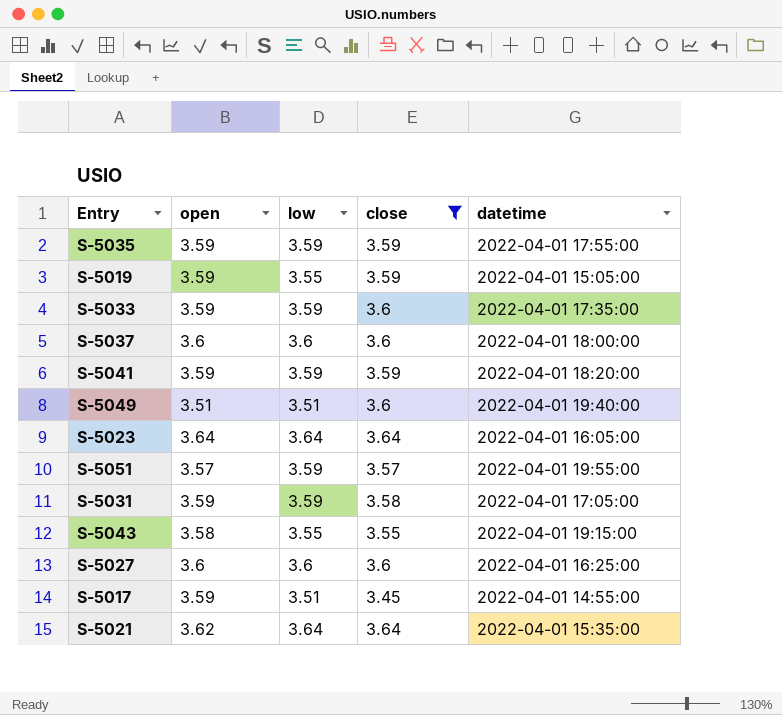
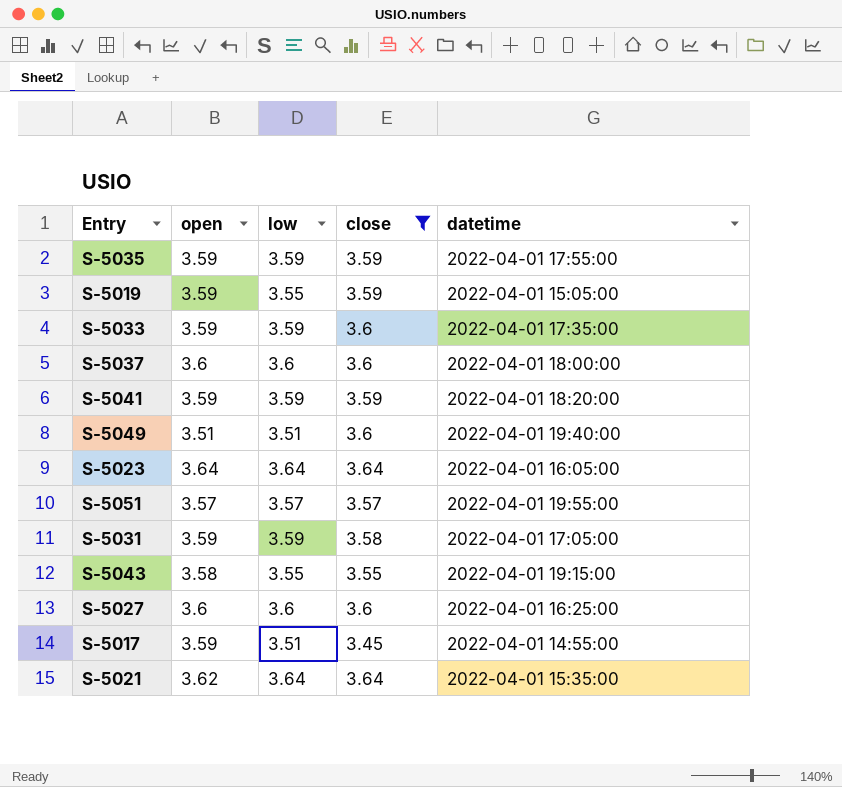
S-5051 | low: 3.59 -> 3.57

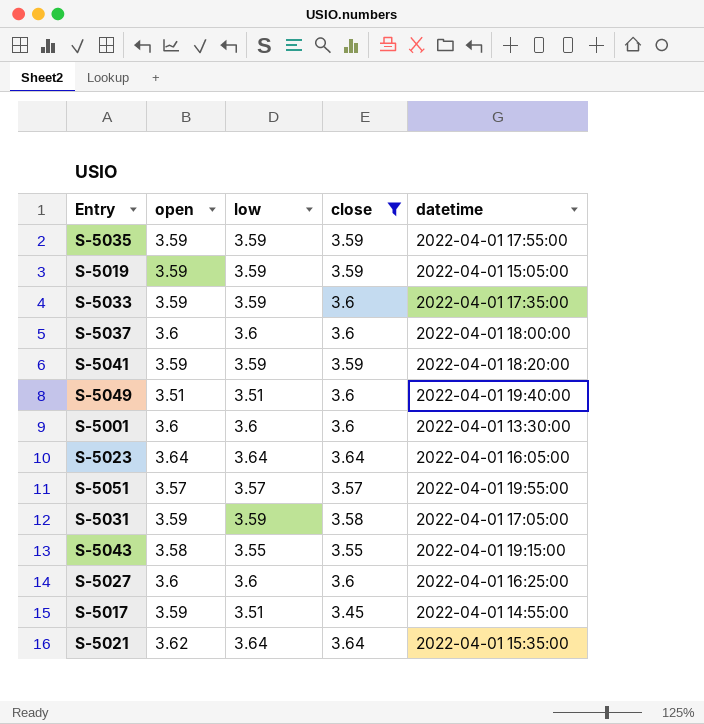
S-5019 | low: 3.55 -> 3.59
row S-5001: none -> 3.6 | 3.6 | 3.6 | 2022-04-01 13:30:00

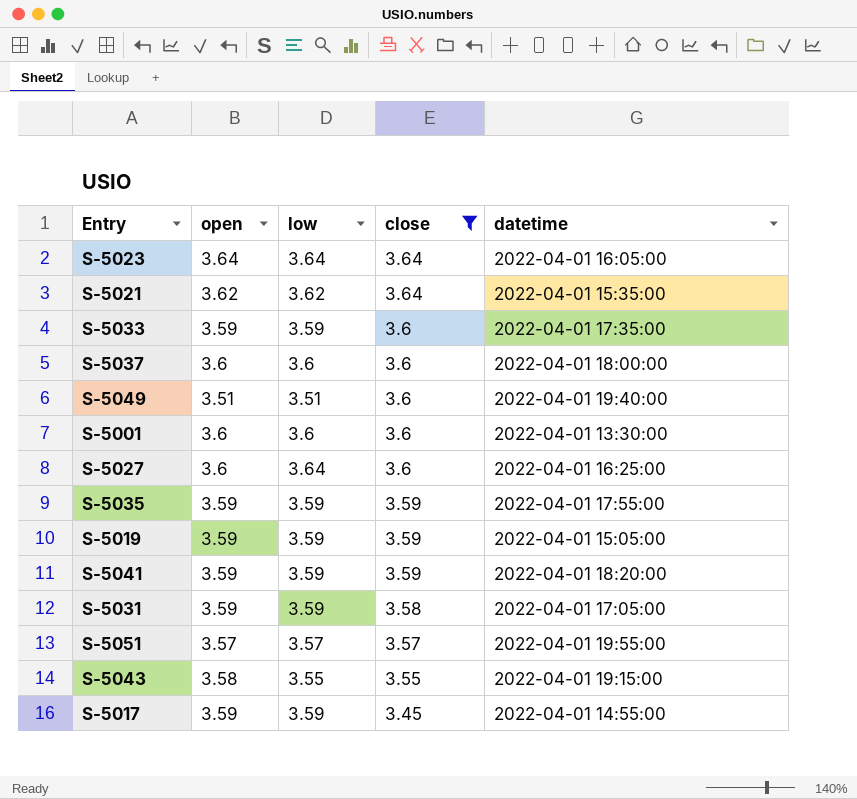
row order: none -> close descending
S-5021 | low: 3.64 -> 3.62
S-5027 | low: 3.6 -> 3.64
S-5017 | low: 3.51 -> 3.59

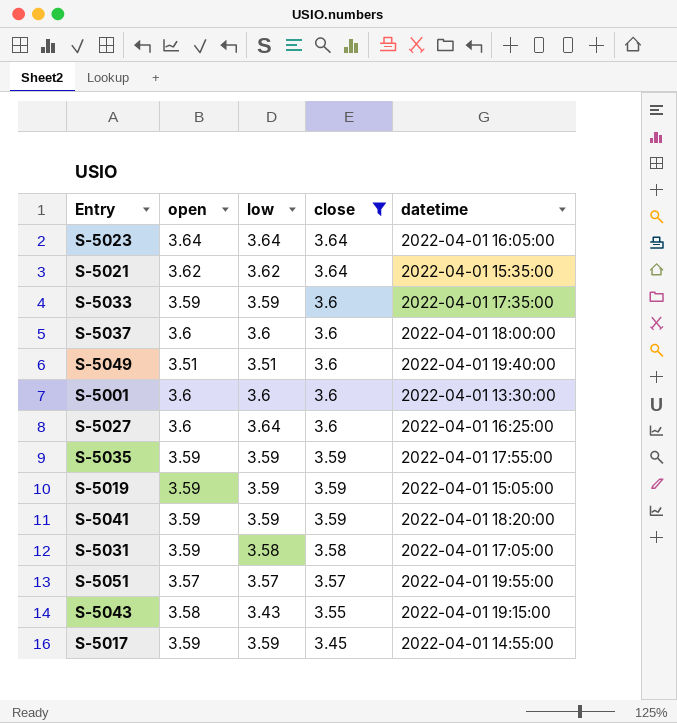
S-5031 | low: 3.59 -> 3.58
S-5043 | low: 3.55 -> 3.43

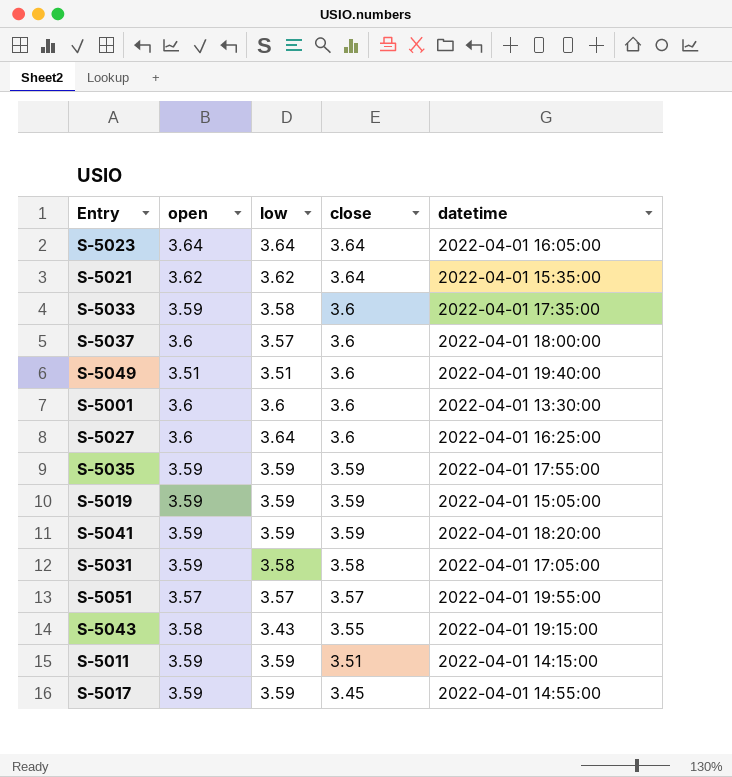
filter: close != 3.51 -> none
S-5033 | low: 3.59 -> 3.58
S-5037 | low: 3.6 -> 3.57

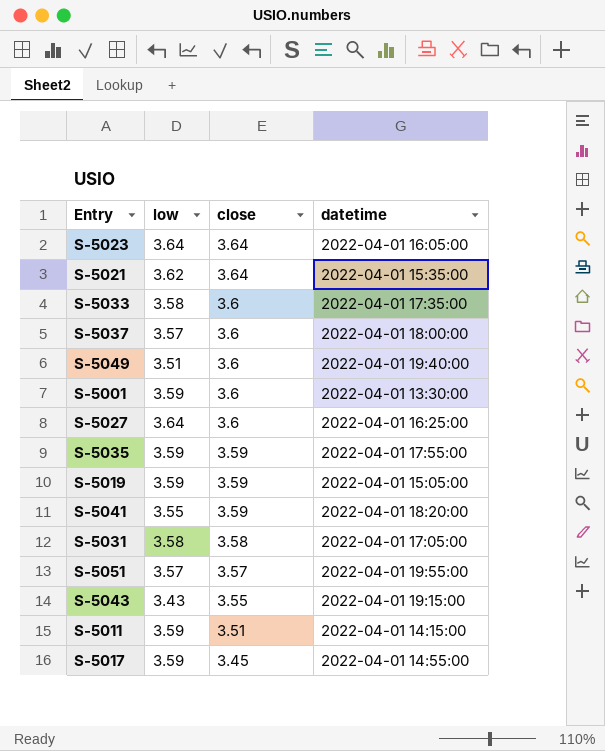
column open | position: 2 -> none
S-5001 | low: 3.6 -> 3.59
S-5041 | low: 3.59 -> 3.55

